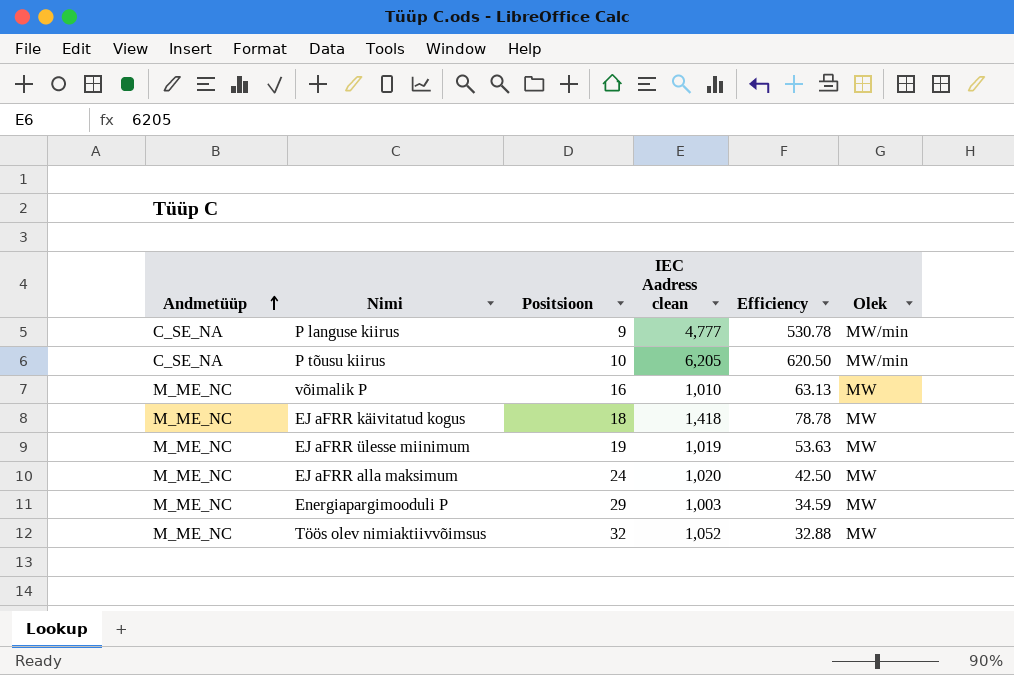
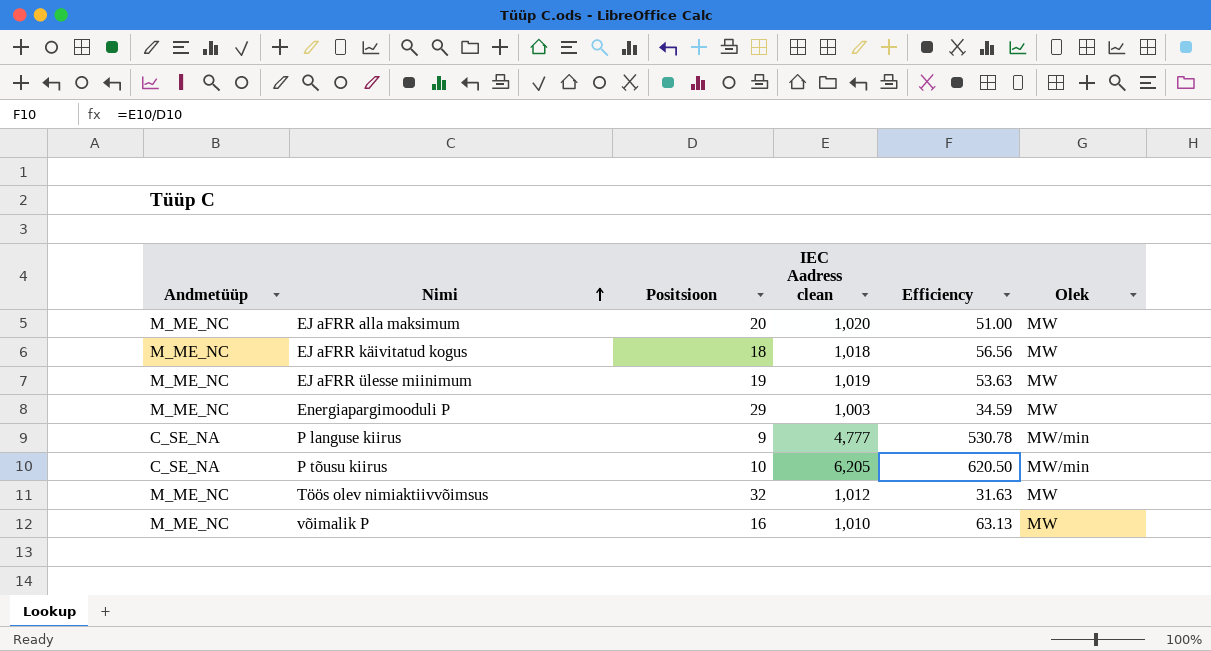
row order: Andmetüüp ascending -> Nimi ascending
EJ aFRR alla maksimum | Positsioon: 24 -> 20
EJ aFRR alla maksimum | Efficiency: 42.50 -> 51.00
EJ aFRR käivitatud kogus | IEC Aadress clean: 1,418 -> 1,018
EJ aFRR käivitatud kogus | Efficiency: 78.78 -> 56.56
Töös olev nimiaktiivvõimsus | IEC Aadress clean: 1,052 -> 1,012
Töös olev nimiaktiivvõimsus | Efficiency: 32.88 -> 31.63

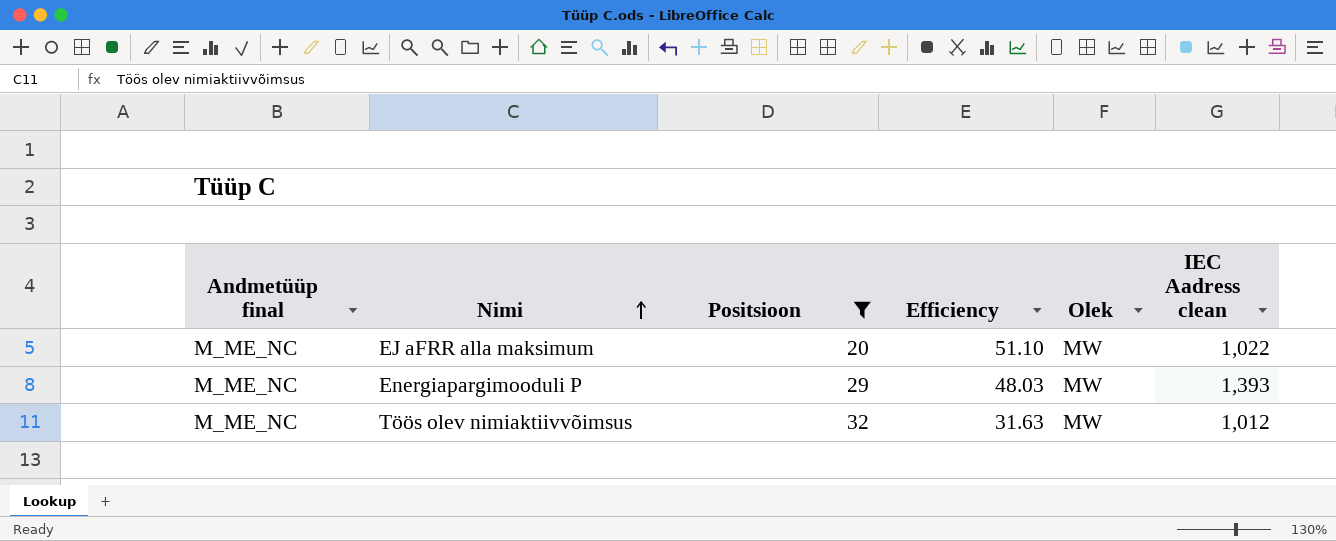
filter: none -> Positsioon >= 20
column name: Andmetüüp -> Andmetüüp final
column IEC Aadress clean | position: 4 -> 6
EJ aFRR alla maksimum | Efficiency: 51.00 -> 51.10
EJ aFRR alla maksimum | IEC Aadress clean: 1,020 -> 1,022
Energiapargimooduli P | Efficiency: 34.59 -> 48.03
Energiapargimooduli P | IEC Aadress clean: 1,003 -> 1,393

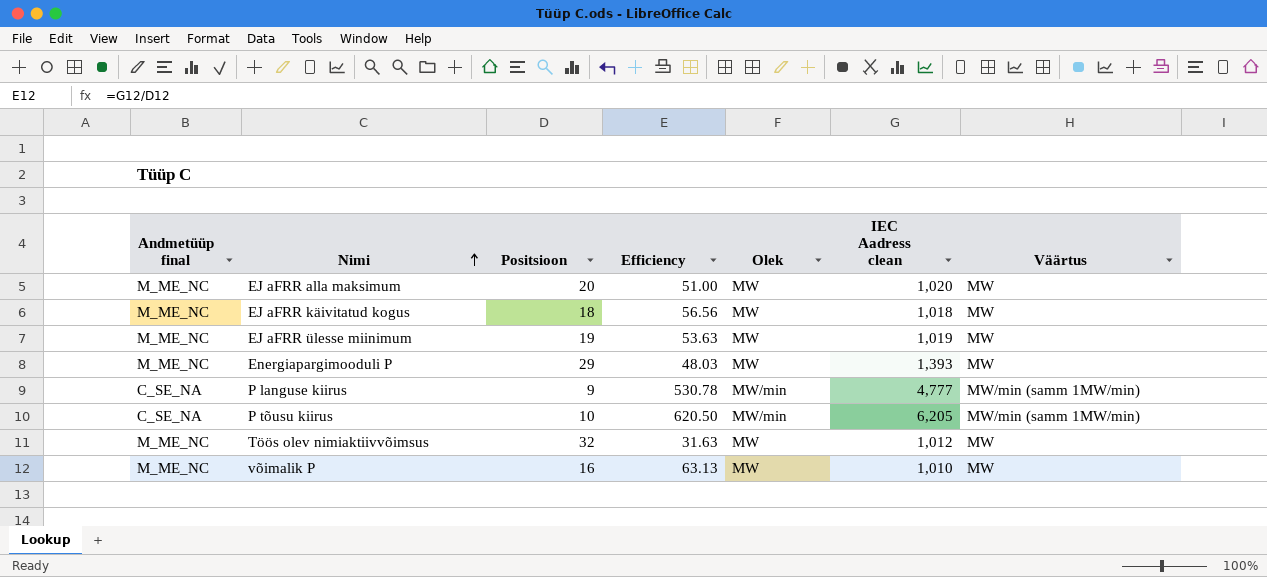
filter: Positsioon >= 20 -> none
column Väärtus | position: none -> 7
EJ aFRR alla maksimum | Efficiency: 51.10 -> 51.00
EJ aFRR alla maksimum | IEC Aadress clean: 1,022 -> 1,020

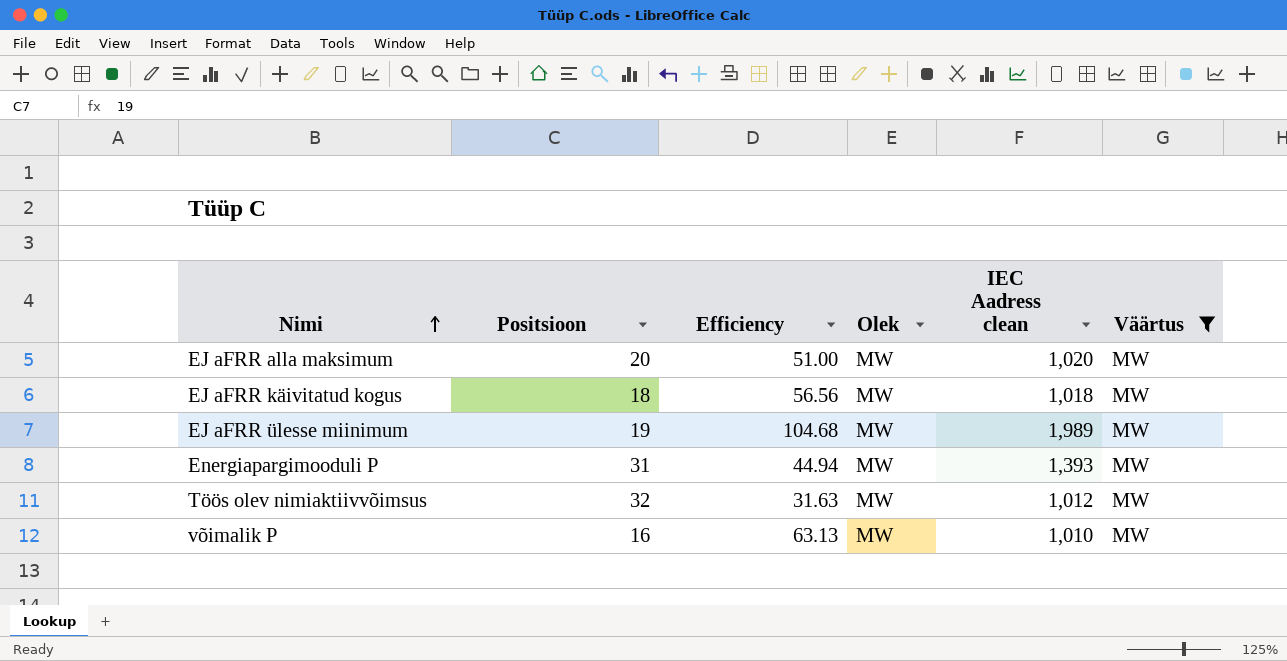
filter: none -> Väärtus = MW
column Andmetüüp final | position: 1 -> none
EJ aFRR ülesse miinimum | Efficiency: 53.63 -> 104.68
EJ aFRR ülesse miinimum | IEC Aadress clean: 1,019 -> 1,989
Energiapargimooduli P | Positsioon: 29 -> 31
Energiapargimooduli P | Efficiency: 48.03 -> 44.94

